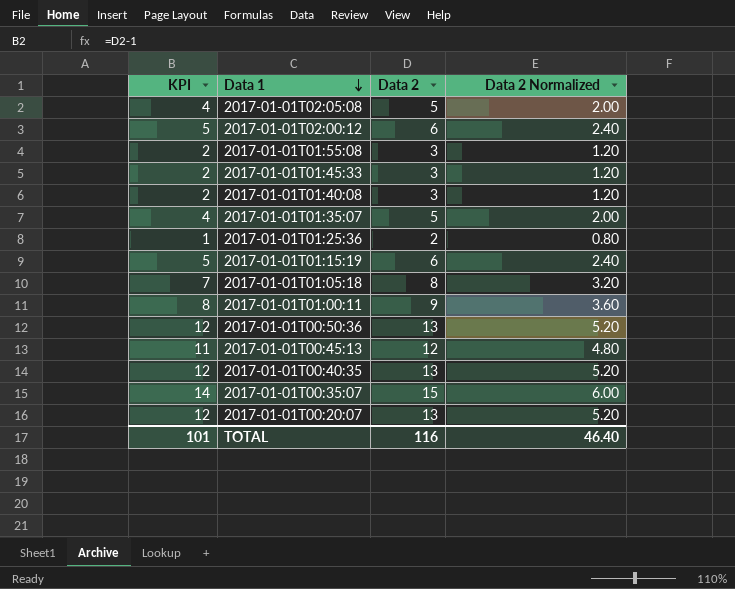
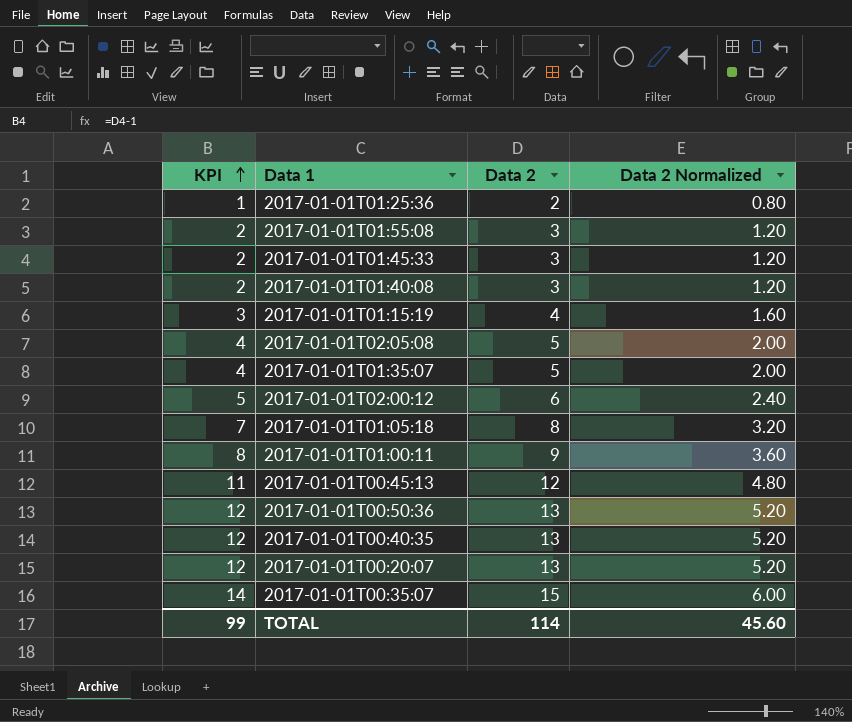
row order: Data 1 descending -> KPI ascending
2017-01-01T01:15:19 | KPI: 5 -> 3
2017-01-01T01:15:19 | Data 2: 6 -> 4
2017-01-01T01:15:19 | Data 2 Normalized: 2.40 -> 1.60
TOTAL | KPI: 101 -> 99
TOTAL | Data 2: 116 -> 114
TOTAL | Data 2 Normalized: 46.40 -> 45.60

